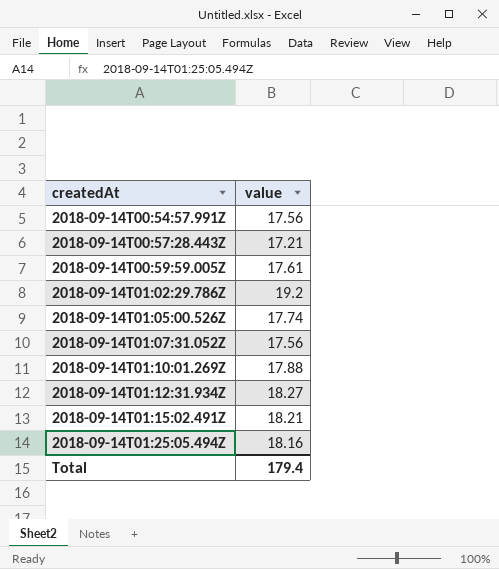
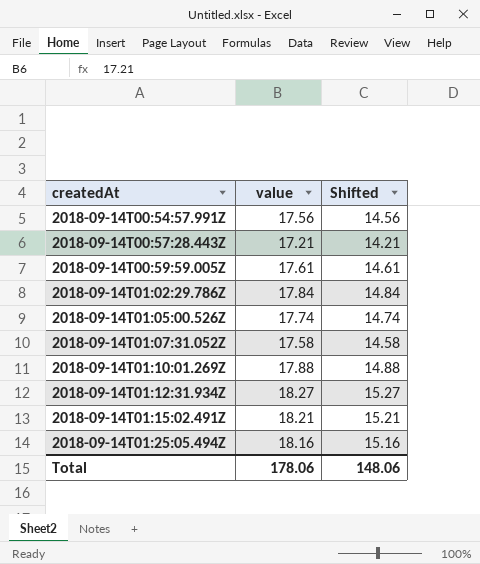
column Shifted | formula: none -> [value] - 3
2018-09-14T01:02:29.786Z | value: 19.2 -> 17.84
2018-09-14T01:07:31.052Z | value: 17.56 -> 17.58
Total | value: 179.4 -> 178.06

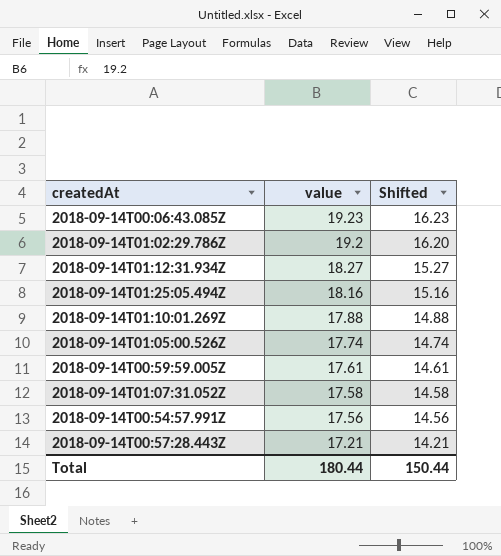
row order: createdAt ascending -> value descending
row 2018-09-14T01:15:02.491Z: 18.21 | 15.21 -> none
row 2018-09-14T00:06:43.085Z: none -> 19.23 | 16.23
2018-09-14T01:02:29.786Z | value: 17.84 -> 19.2
2018-09-14T01:02:29.786Z | Shifted: 14.84 -> 16.20
Total | value: 178.06 -> 180.44
Total | Shifted: 148.06 -> 150.44

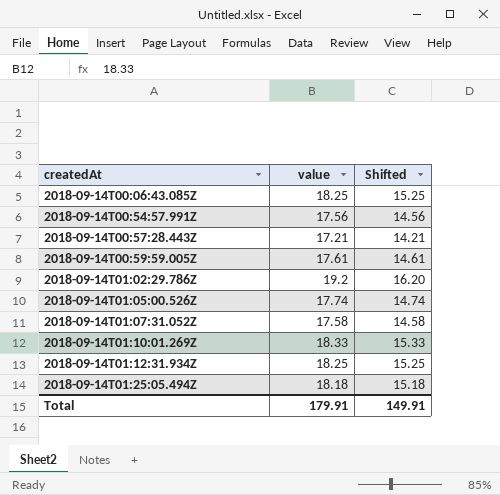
row order: value descending -> createdAt ascending
2018-09-14T00:06:43.085Z | value: 19.23 -> 18.25
2018-09-14T00:06:43.085Z | Shifted: 16.23 -> 15.25
2018-09-14T01:10:01.269Z | value: 17.88 -> 18.33
2018-09-14T01:10:01.269Z | Shifted: 14.88 -> 15.33
2018-09-14T01:12:31.934Z | value: 18.27 -> 18.25
2018-09-14T01:12:31.934Z | Shifted: 15.27 -> 15.25
2018-09-14T01:25:05.494Z | value: 18.16 -> 18.18
2018-09-14T01:25:05.494Z | Shifted: 15.16 -> 15.18
Total | value: 180.44 -> 179.91
Total | Shifted: 150.44 -> 149.91

